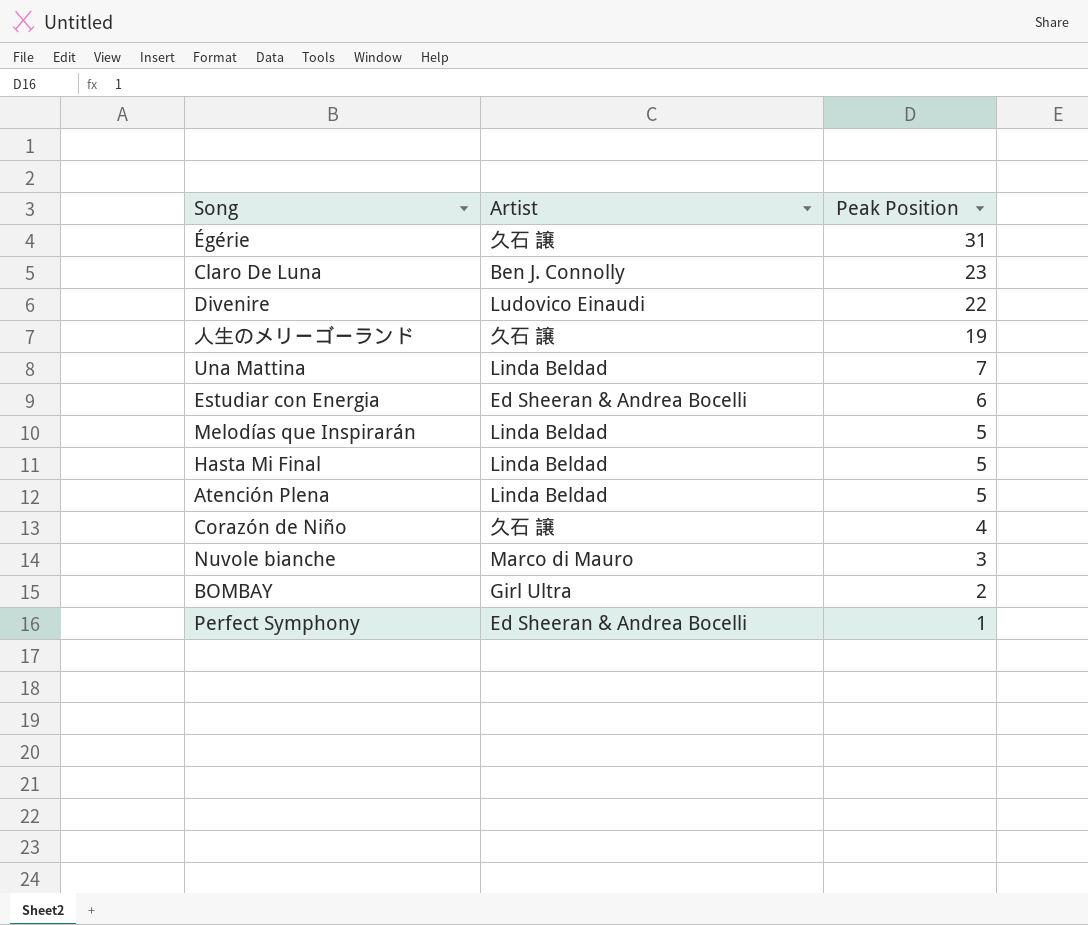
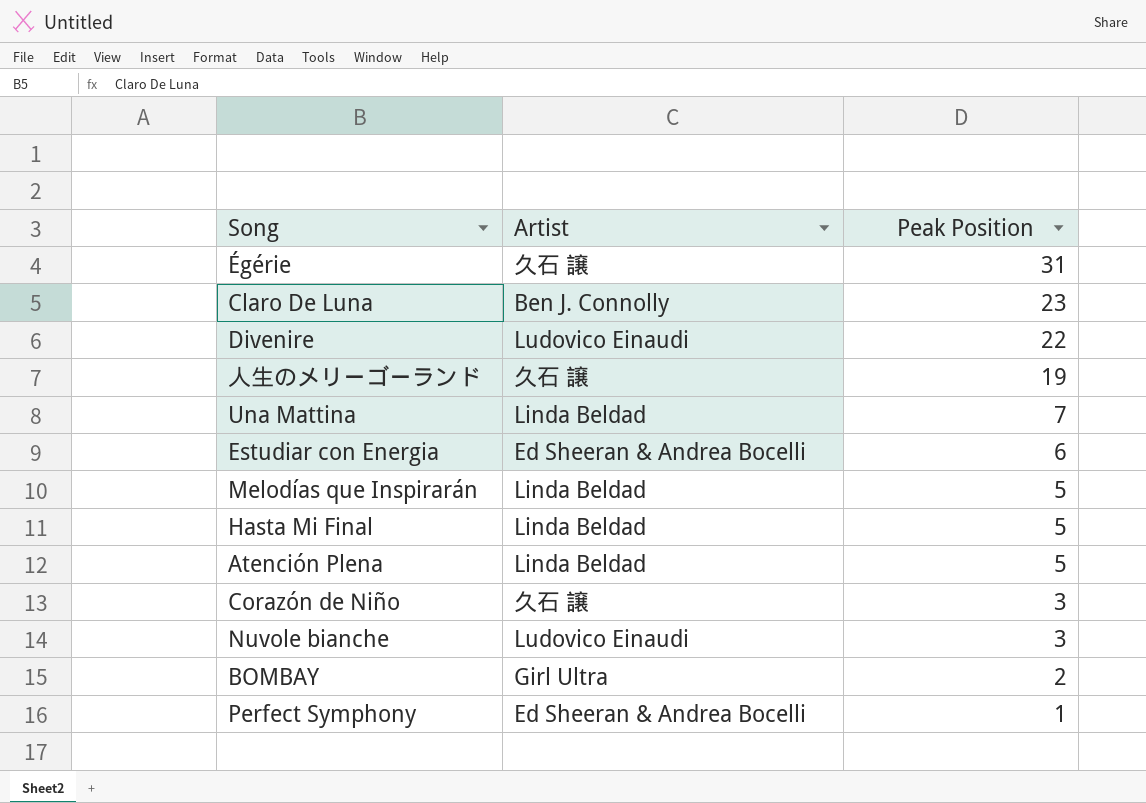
Corazón de Niño | Peak Position: 4 -> 3
Nuvole bianche | Artist: Marco di Mauro -> Ludovico Einaudi

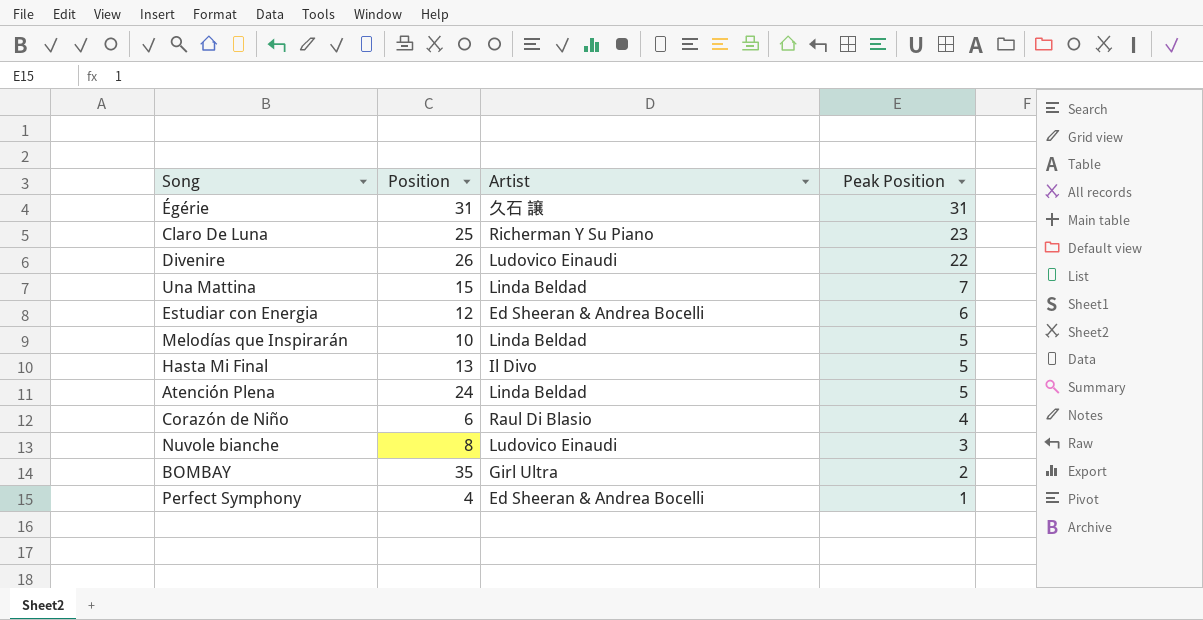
column Position | position: none -> 2
row 人生のメリーゴーランド: 久石 譲 | 19 -> none
Claro De Luna | Artist: Ben J. Connolly -> Richerman Y Su Piano
Hasta Mi Final | Artist: Linda Beldad -> Il Divo
Corazón de Niño | Artist: 久石 譲 -> Raul Di Blasio
Corazón de Niño | Peak Position: 3 -> 4

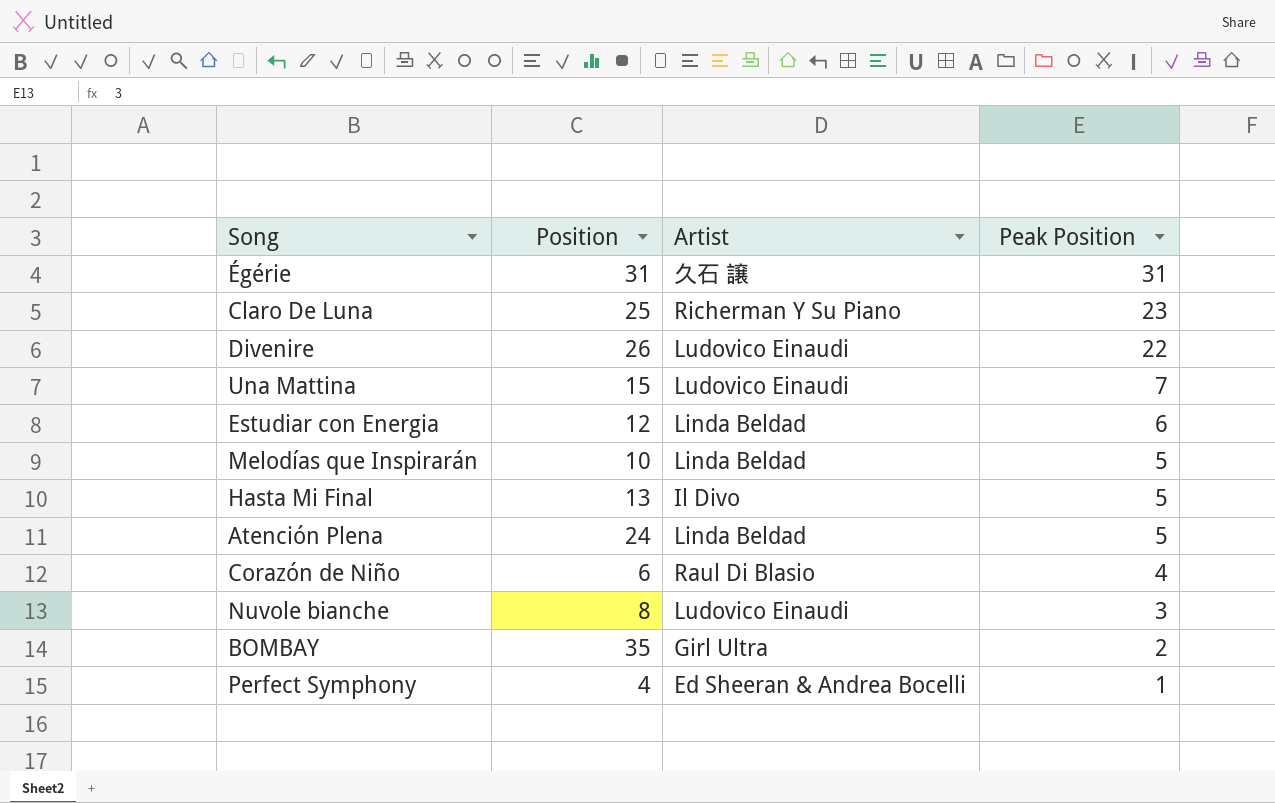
Una Mattina | Artist: Linda Beldad -> Ludovico Einaudi
Estudiar con Energia | Artist: Ed Sheeran & Andrea Bocelli -> Linda Beldad

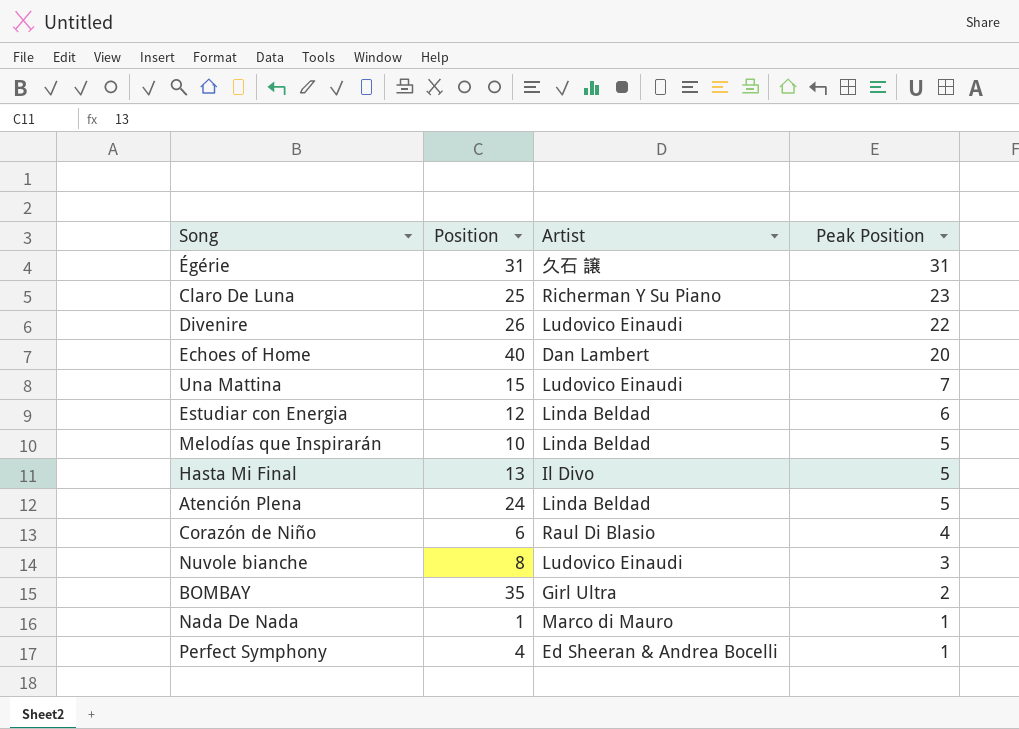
row Echoes of Home: none -> 40 | Dan Lambert | 20
row Nada De Nada: none -> 1 | Marco di Mauro | 1

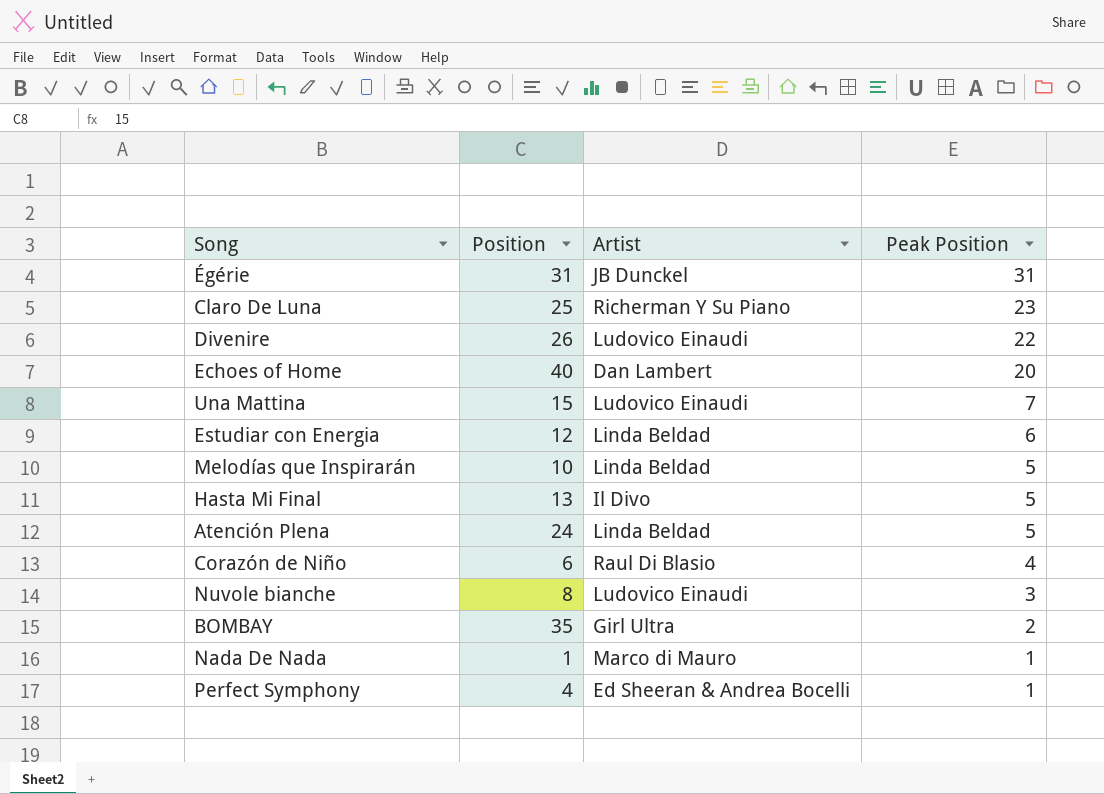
Égérie | Artist: 久石 譲 -> JB Dunckel

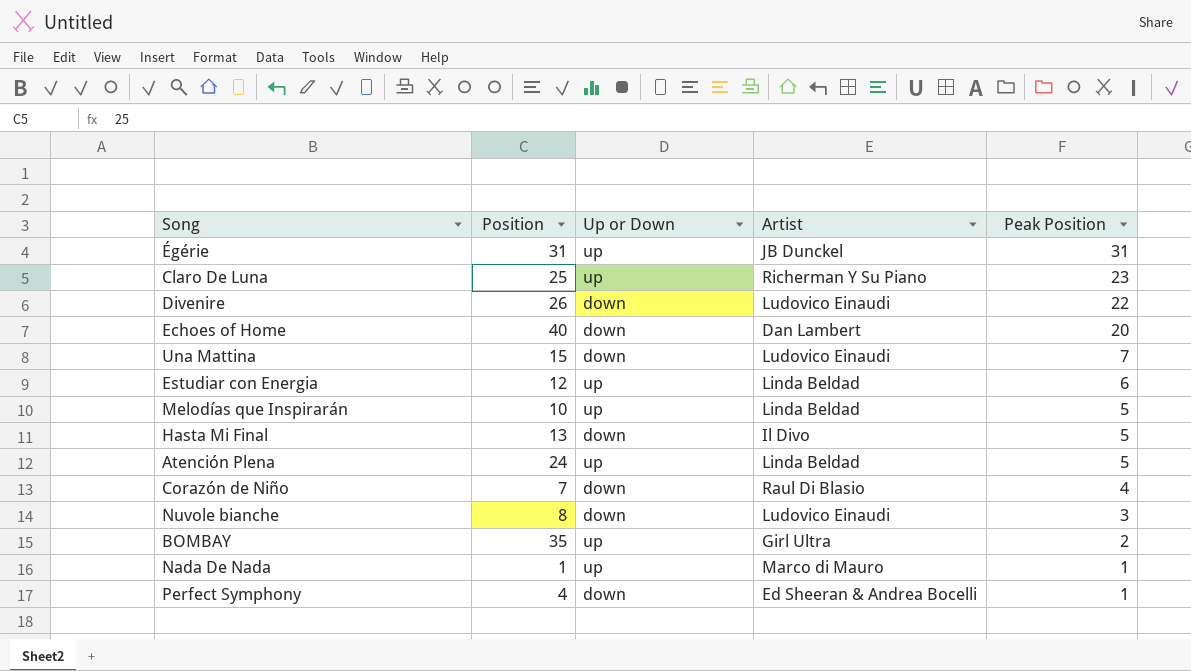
column Up or Down | position: none -> 3
Corazón de Niño | Position: 6 -> 7

